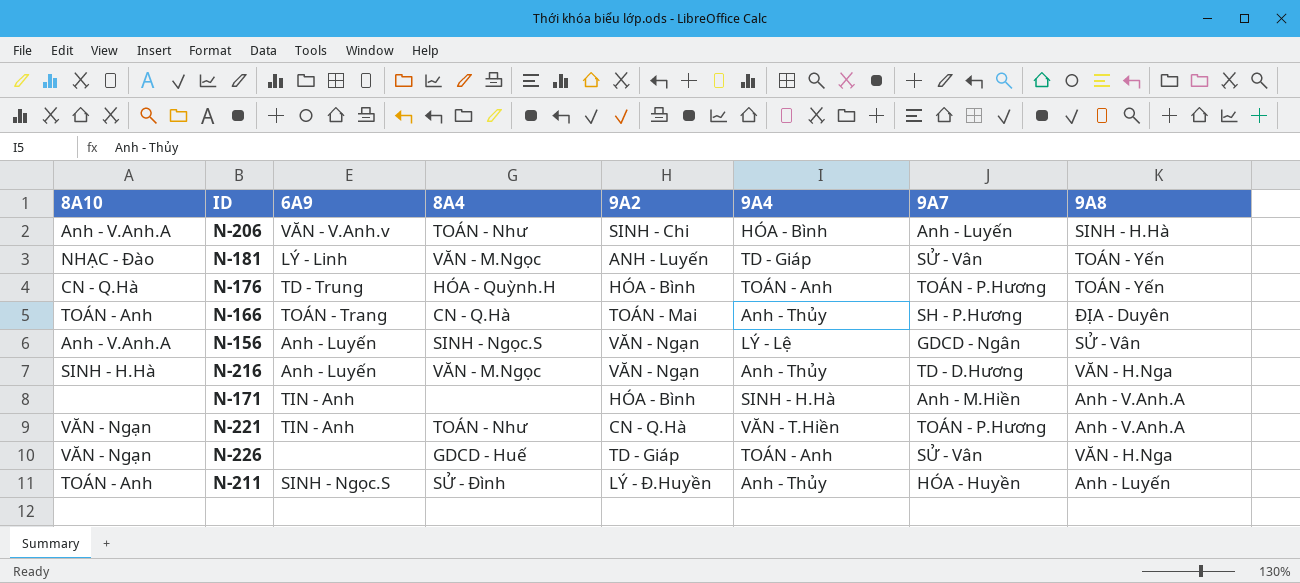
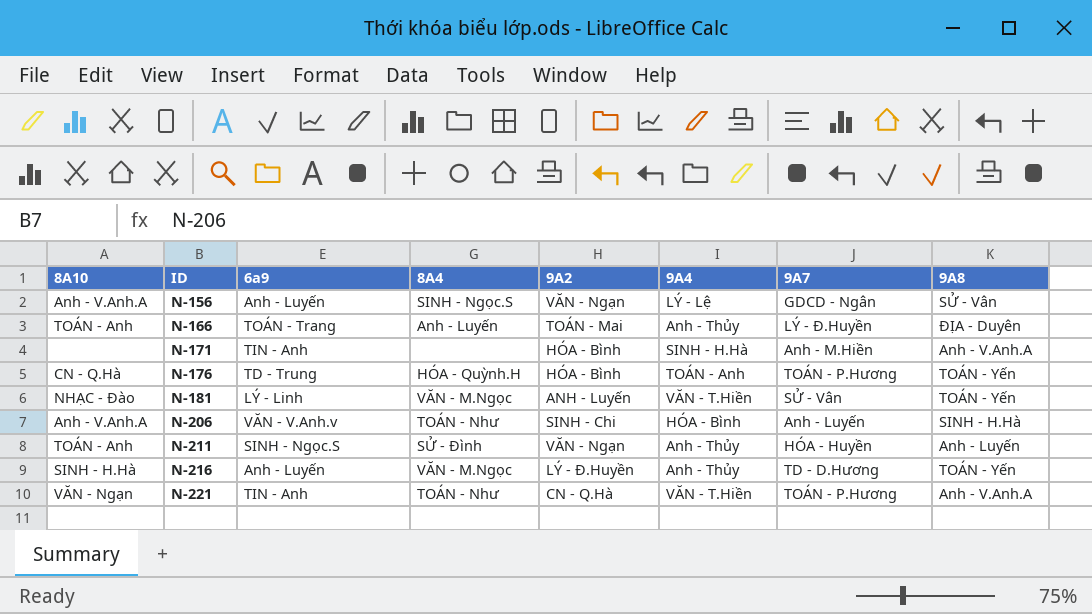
row order: none -> ID ascending
column name: 6A9 -> 6a9
row N-226: VĂN - Ngạn | none | GDCD - Huế | TD - Giáp | TOÁN - Anh | SỬ - Vân | VĂN - H.Nga -> none
N-166 | 8A4: CN - Q.Hà -> Anh - Luyến
N-166 | 9A7: SH - P.Hương -> LÝ - Đ.Huyền
N-181 | 9A4: TD - Giáp -> VĂN - T.Hiền
N-211 | 9A2: LÝ - Đ.Huyền -> VĂN - Ngạn
N-216 | 9A2: VĂN - Ngạn -> LÝ - Đ.Huyền
N-216 | 9A8: VĂN - H.Nga -> TOÁN - Yến

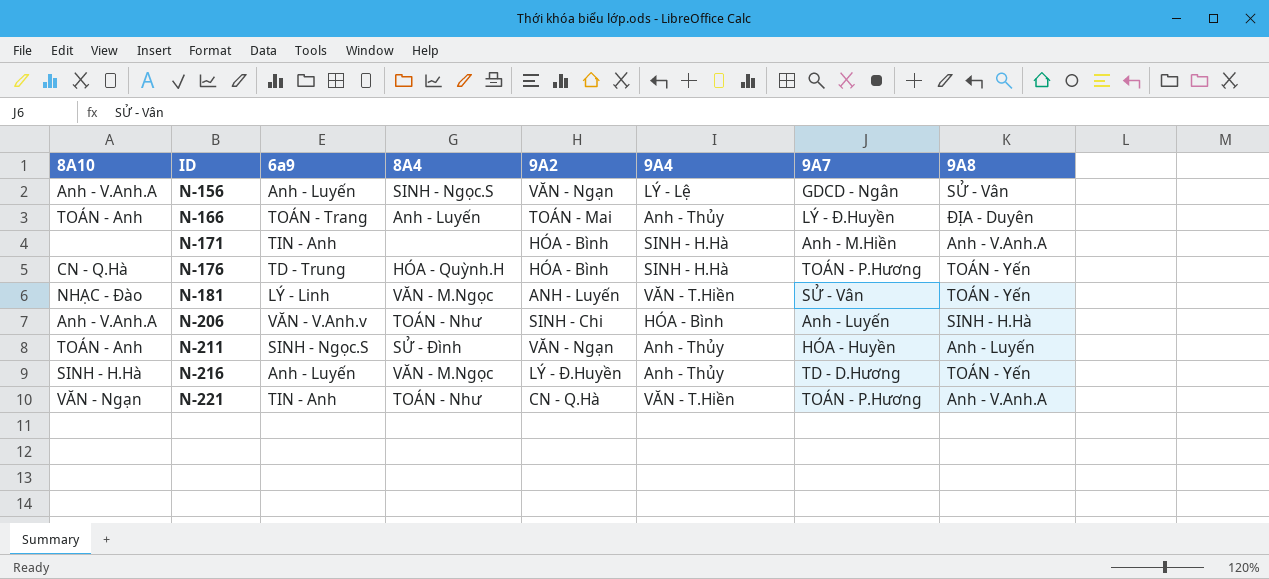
N-176 | 9A4: TOÁN - Anh -> SINH - H.Hà

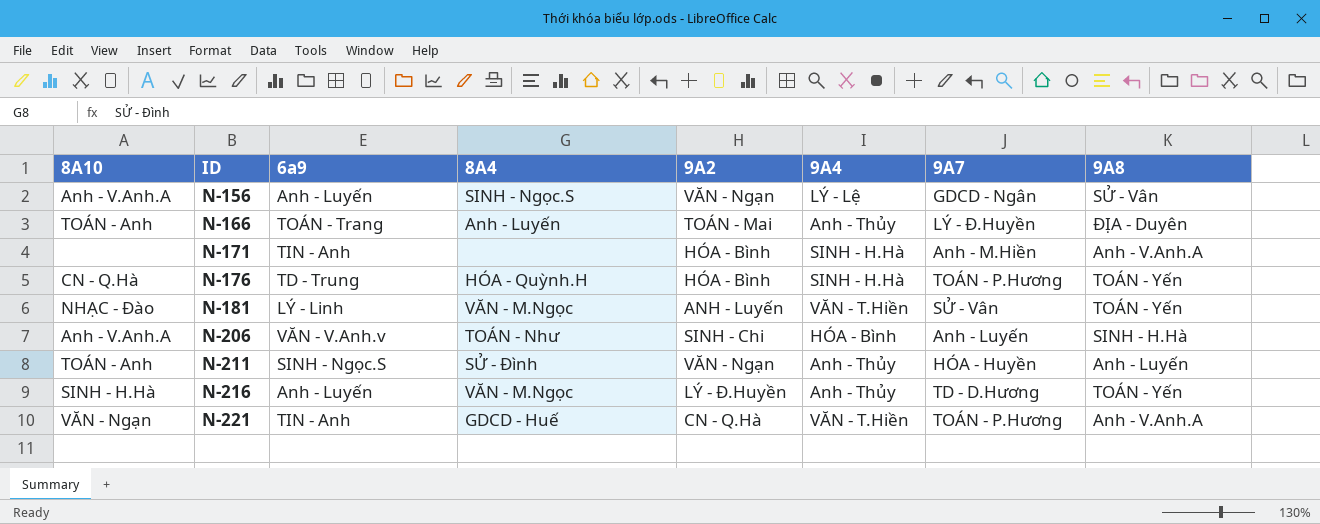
N-221 | 8A4: TOÁN - Như -> GDCD - Huế

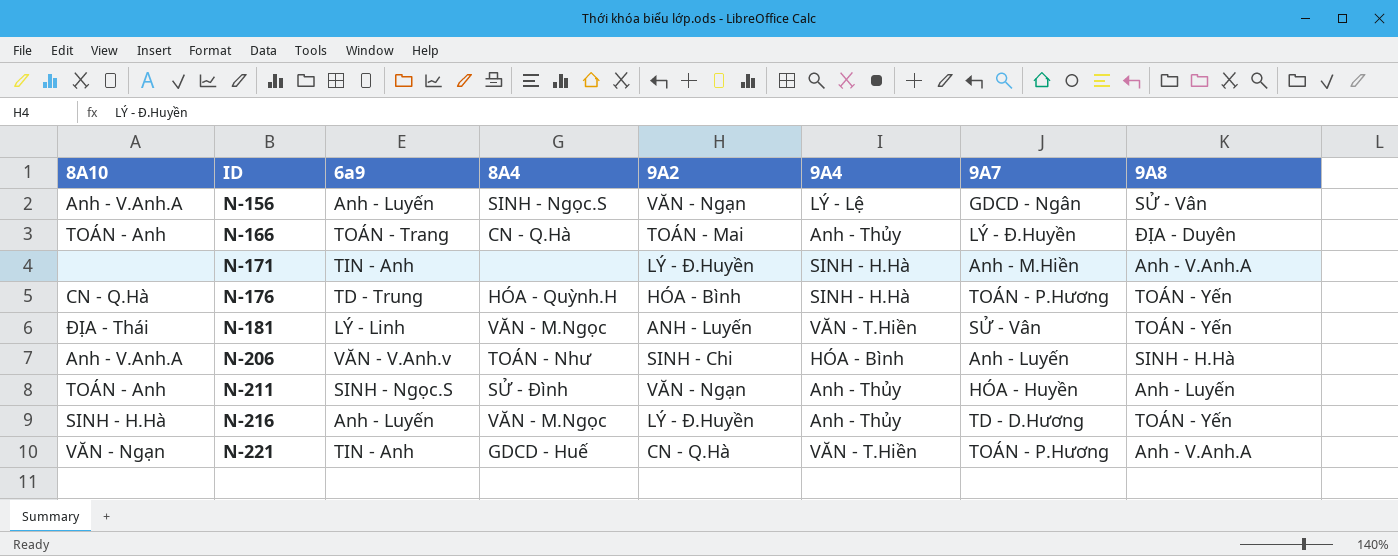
N-166 | 8A4: Anh - Luyến -> CN - Q.Hà
N-171 | 9A2: HÓA - Bình -> LÝ - Đ.Huyền
N-181 | 8A10: NHẠC - Đào -> ĐỊA - Thái

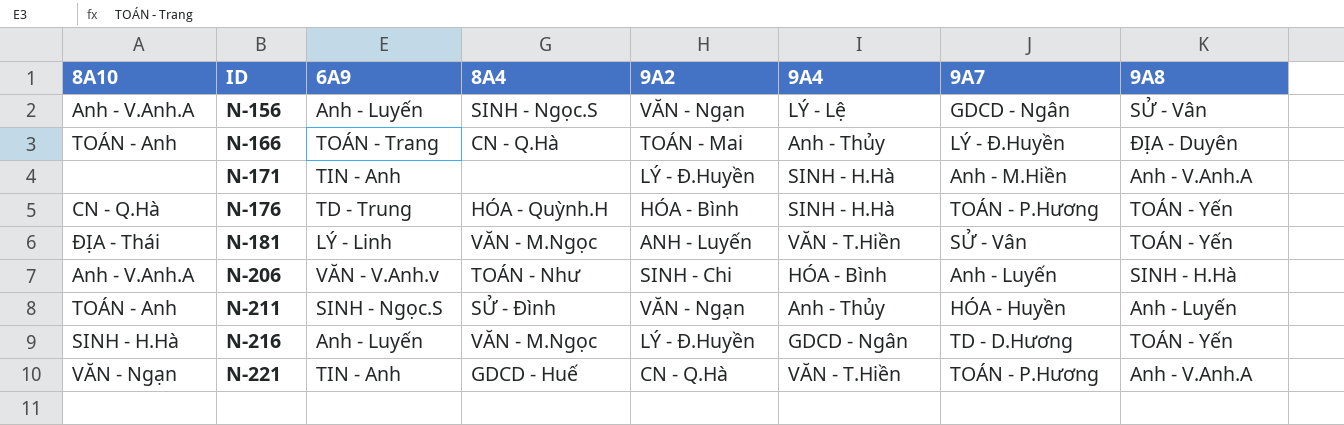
column name: 6a9 -> 6A9
N-216 | 9A4: Anh - Thủy -> GDCD - Ngân

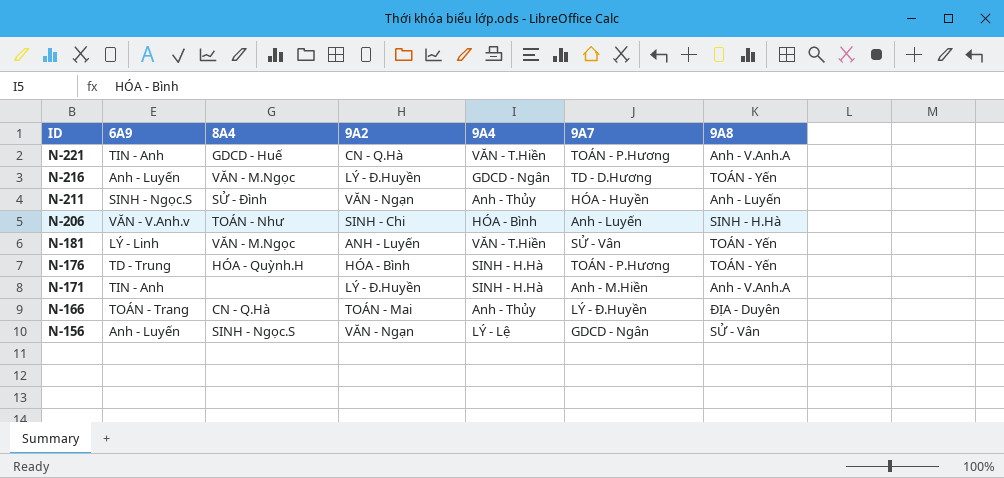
row order: ID ascending -> ID descending
column 8A10 | position: 1 -> none

